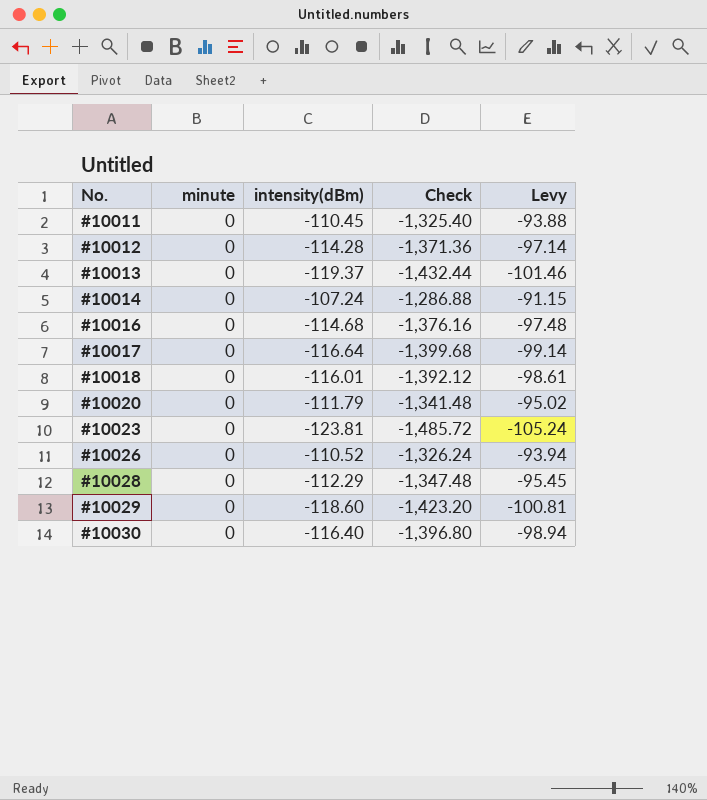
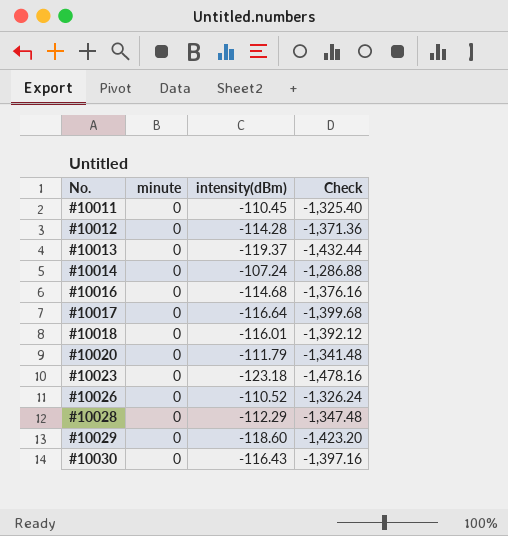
column Levy | formula: [intensity(dBm)] * 0.85 -> none
#10023 | intensity(dBm): -123.81 -> -123.18
#10023 | Check: -1,485.72 -> -1,478.16
#10030 | intensity(dBm): -116.40 -> -116.43
#10030 | Check: -1,396.80 -> -1,397.16

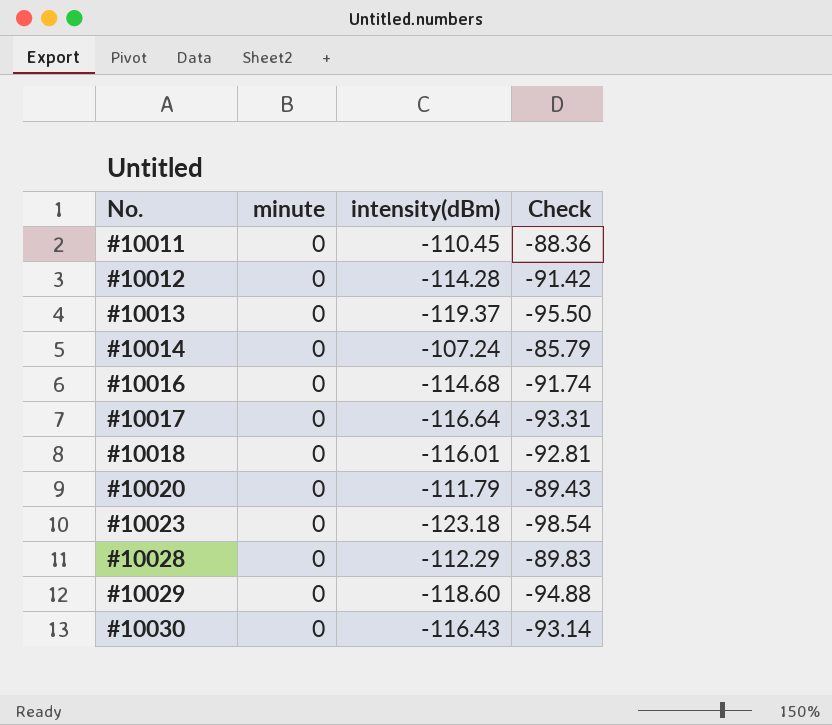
column Check | formula: [intensity(dBm)] * 12 -> [intensity(dBm)] * 0.8
row #10026: 0 | -110.52 | -1,326.24 -> none

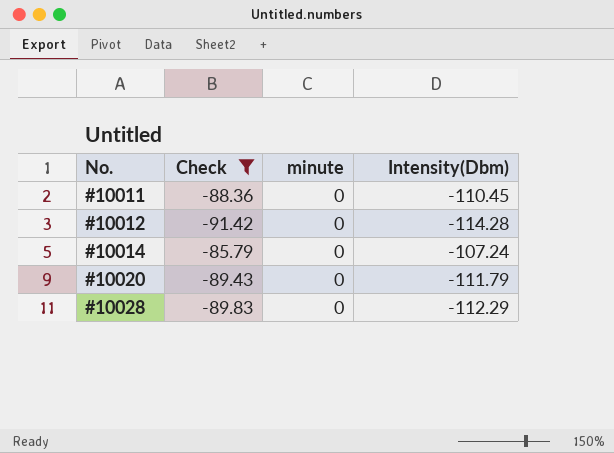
filter: none -> Check >= -91.42
column Check | position: 4 -> 2
column name: intensity(dBm) -> Intensity(Dbm)

